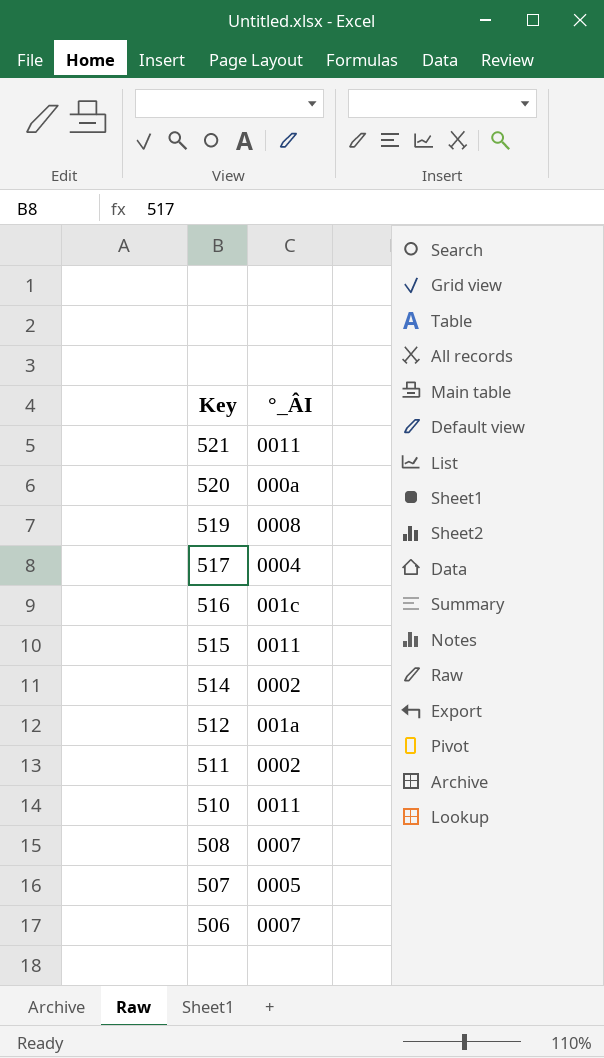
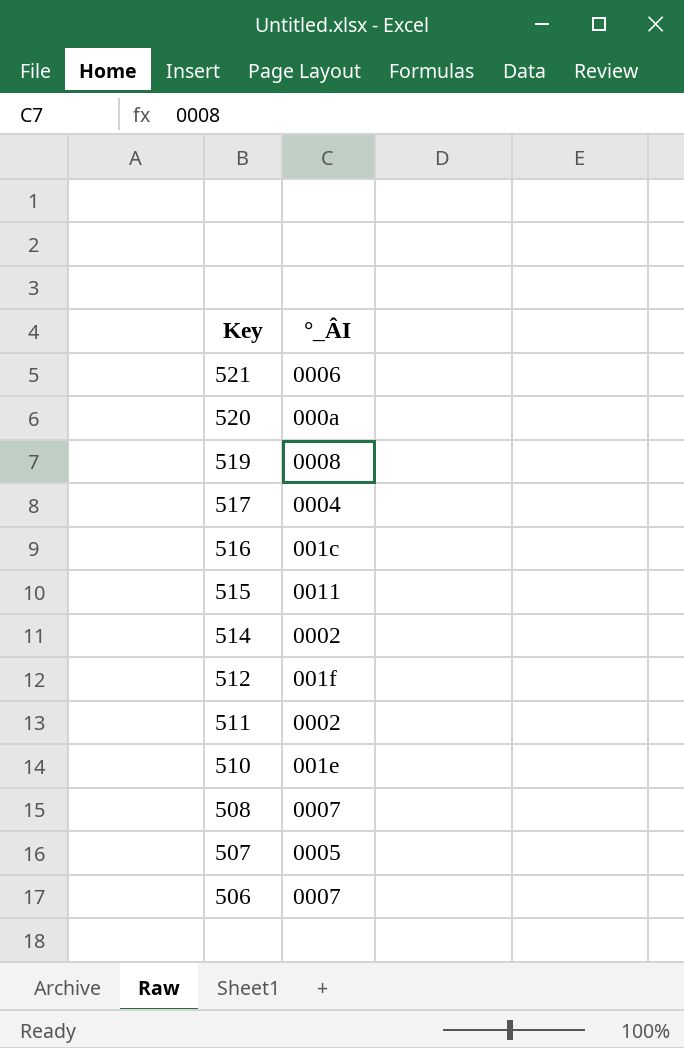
521 | °_ÂI: 0011 -> 0006
512 | °_ÂI: 001a -> 001f
510 | °_ÂI: 0011 -> 001e

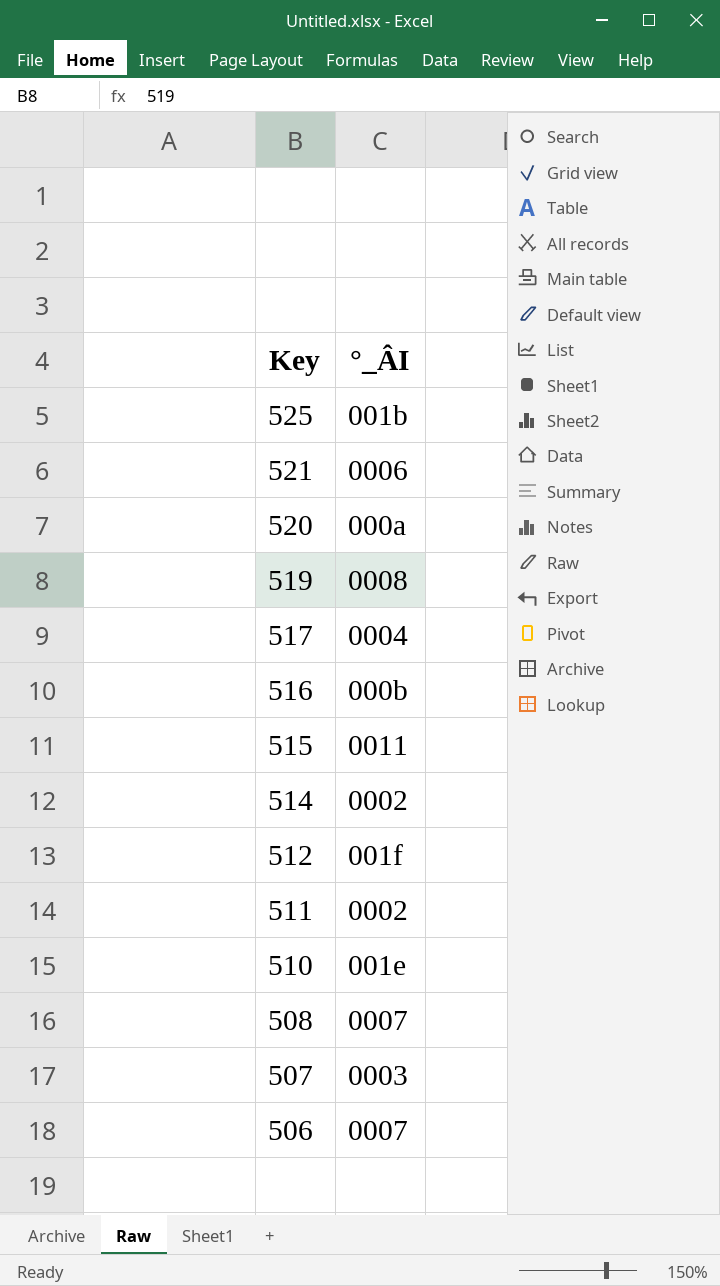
row 525: none -> 001b
516 | °_ÂI: 001c -> 000b
507 | °_ÂI: 0005 -> 0003

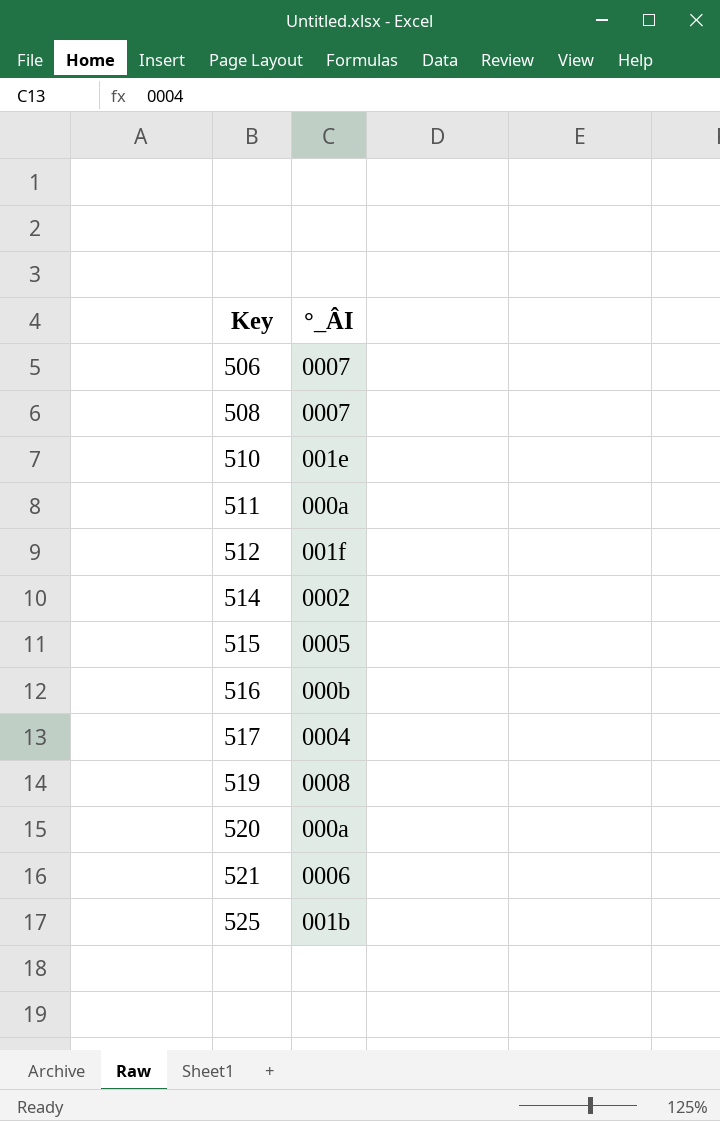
row order: Key descending -> Key ascending
row 507: 0003 -> none
511 | °_ÂI: 0002 -> 000a
515 | °_ÂI: 0011 -> 0005

